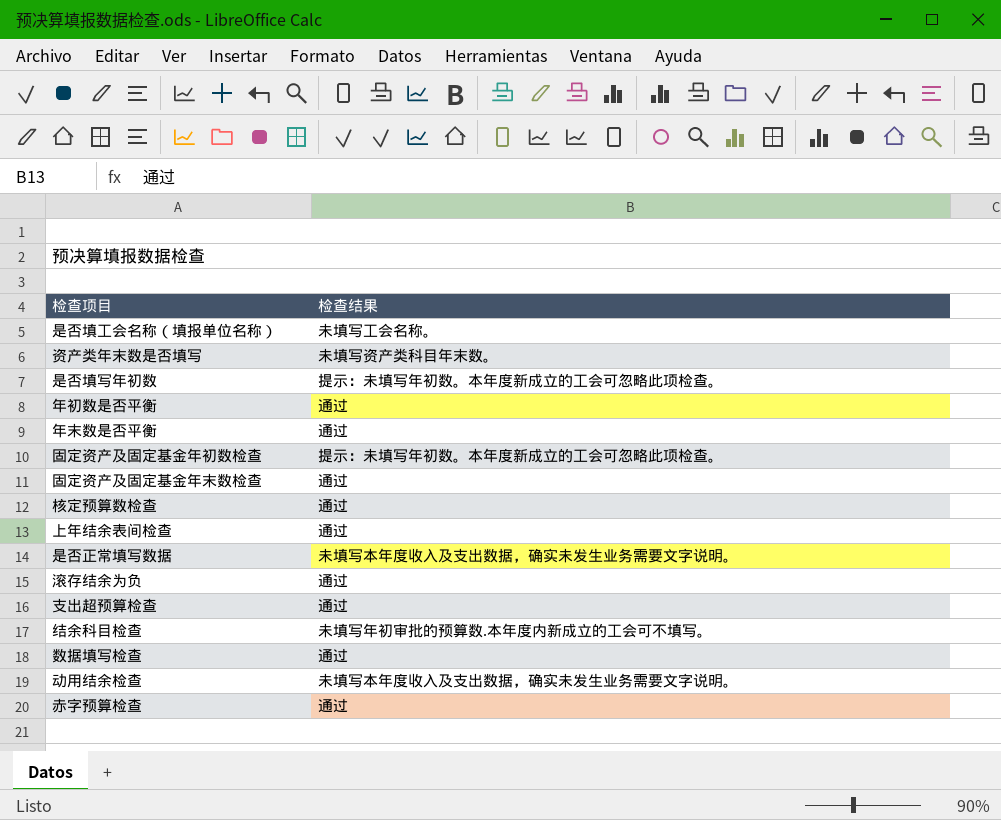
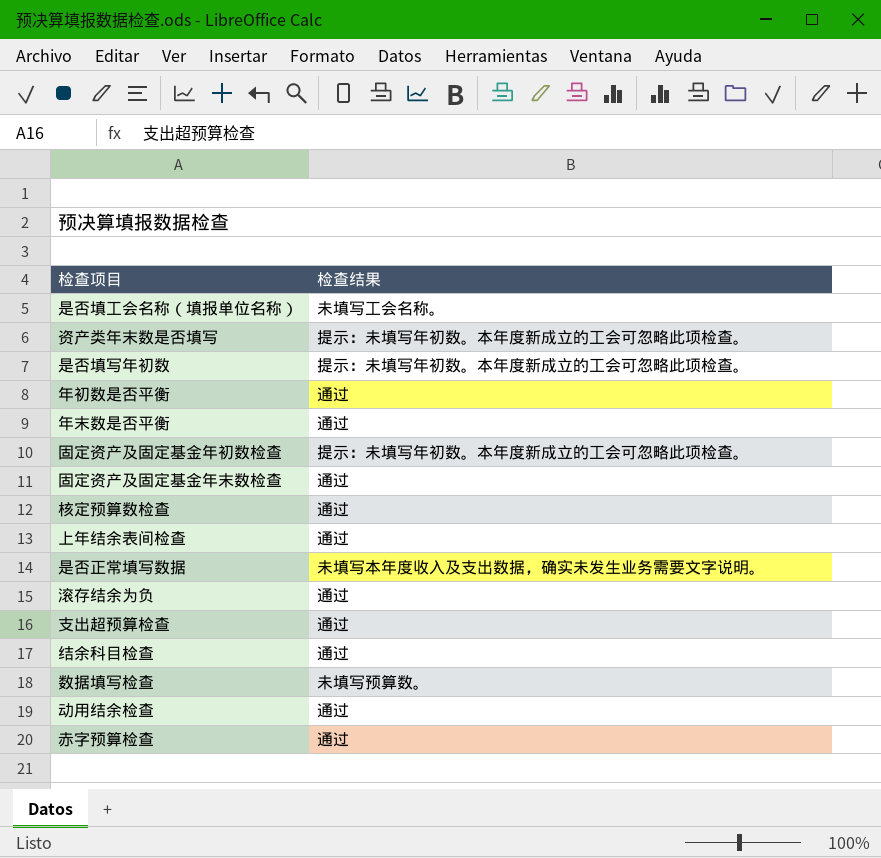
资产类年末数是否填写 | 检查结果: 未填写资产类科目年末数。 -> 提示：未填写年初数。本年度新成立的工会可忽略此项检查。
结余科目检查 | 检查结果: 未填写年初审批的预算数.本年度内新成立的工会可不填写。 -> 通过
数据填写检查 | 检查结果: 通过 -> 未填写预算数。
动用结余检查 | 检查结果: 未填写本年度收入及支出数据，确实未发生业务需要文字说明。 -> 通过

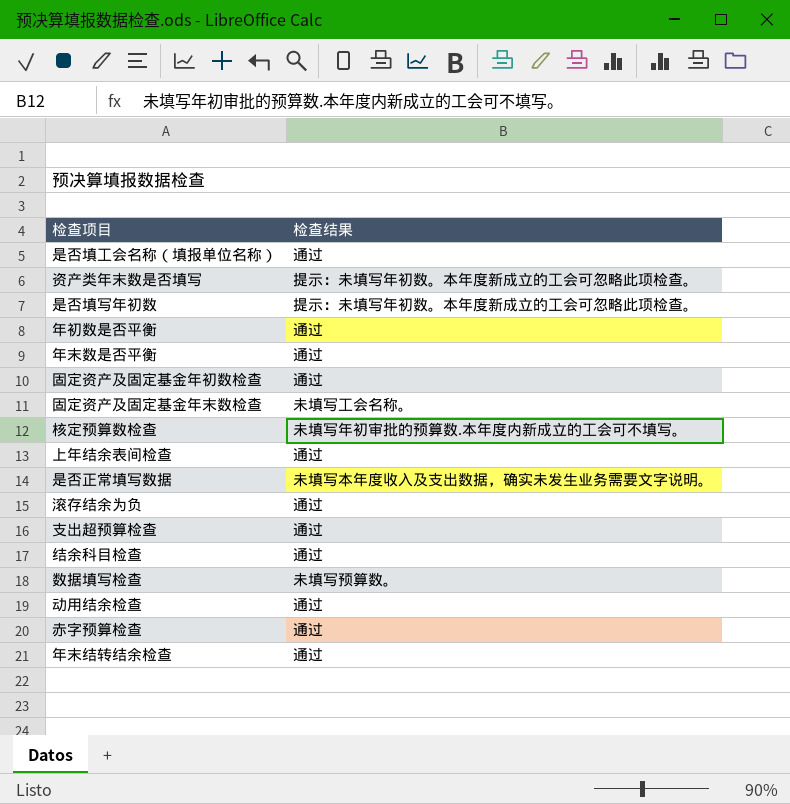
是否填工会名称（填报单位名称） | 检查结果: 未填写工会名称。 -> 通过
固定资产及固定基金年初数检查 | 检查结果: 提示：未填写年初数。本年度新成立的工会可忽略此项检查。 -> 通过
固定资产及固定基金年末数检查 | 检查结果: 通过 -> 未填写工会名称。
核定预算数检查 | 检查结果: 通过 -> 未填写年初审批的预算数.本年度内新成立的工会可不填写。
row 年末结转结余检查: none -> 通过

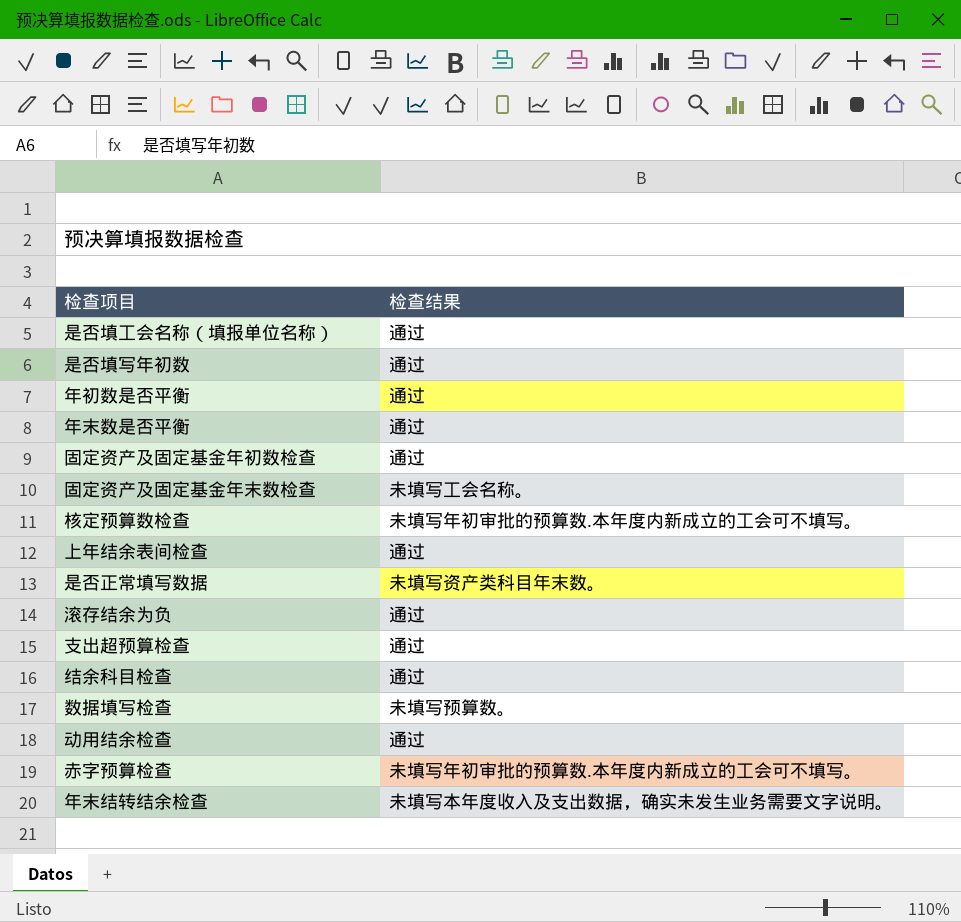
row 资产类年末数是否填写: 提示：未填写年初数。本年度新成立的工会可忽略此项检查。 -> none
是否填写年初数 | 检查结果: 提示：未填写年初数。本年度新成立的工会可忽略此项检查。 -> 通过
是否正常填写数据 | 检查结果: 未填写本年度收入及支出数据，确实未发生业务需要文字说明。 -> 未填写资产类科目年末数。
赤字预算检查 | 检查结果: 通过 -> 未填写年初审批的预算数.本年度内新成立的工会可不填写。
年末结转结余检查 | 检查结果: 通过 -> 未填写本年度收入及支出数据，确实未发生业务需要文字说明。

